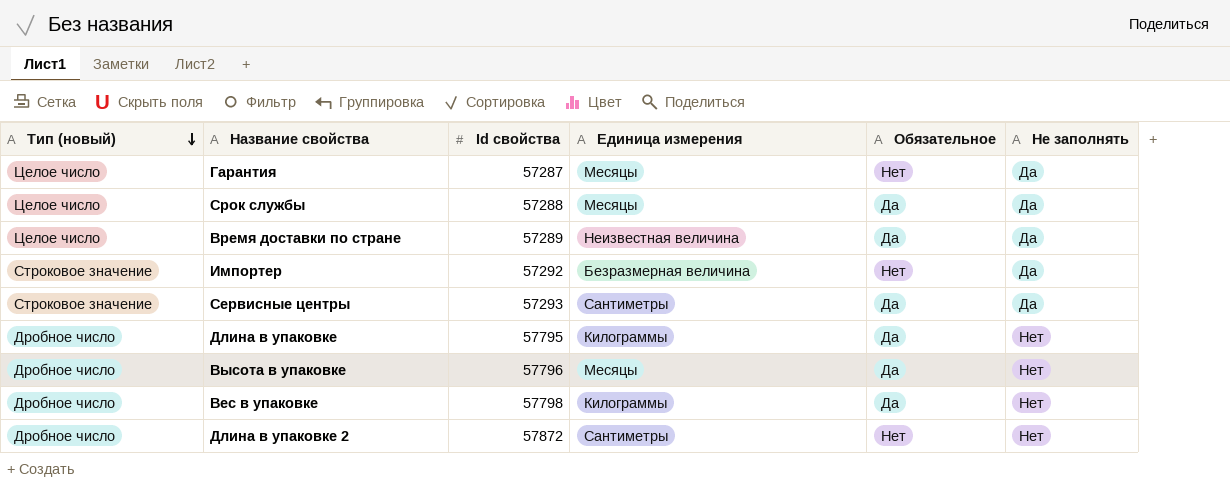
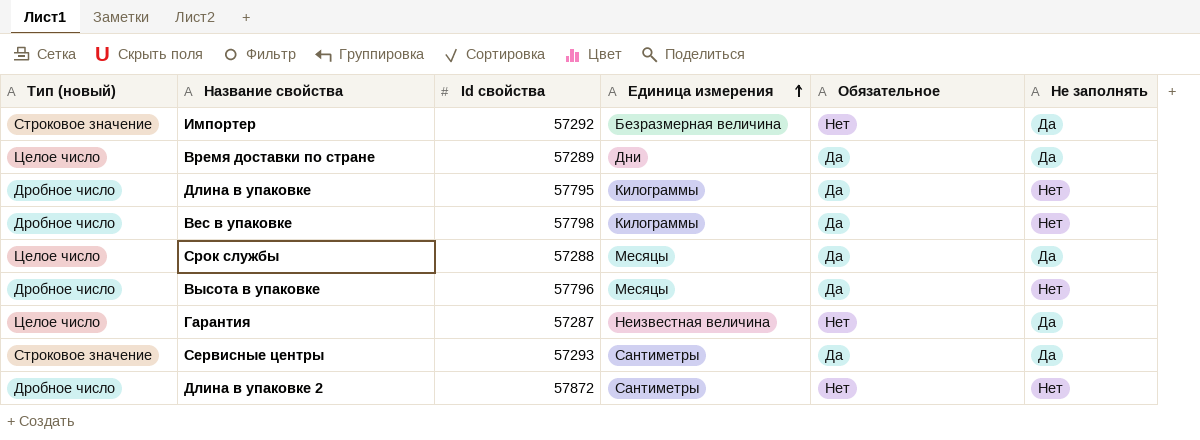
row order: Тип (новый) descending -> Единица измерения ascending
Время доставки по стране | Единица измерения: Неизвестная величина -> Дни
Гарантия | Единица измерения: Месяцы -> Неизвестная величина

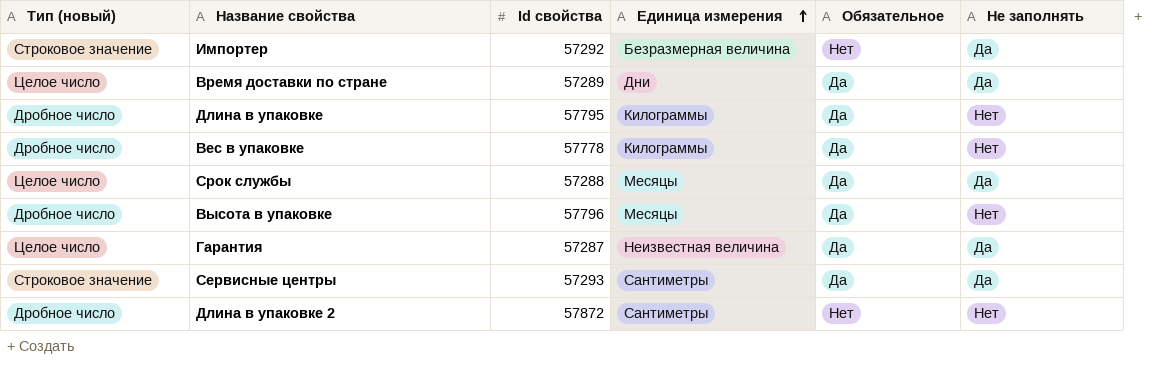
Вес в упаковке | Id свойства: 57798 -> 57778
Гарантия | Обязательное: Нет -> Да

